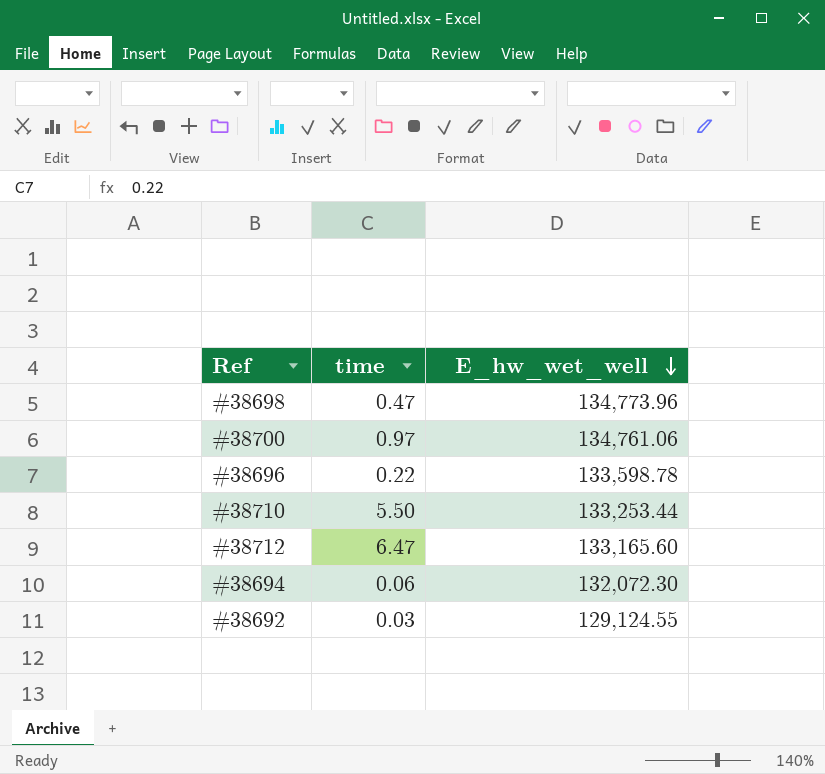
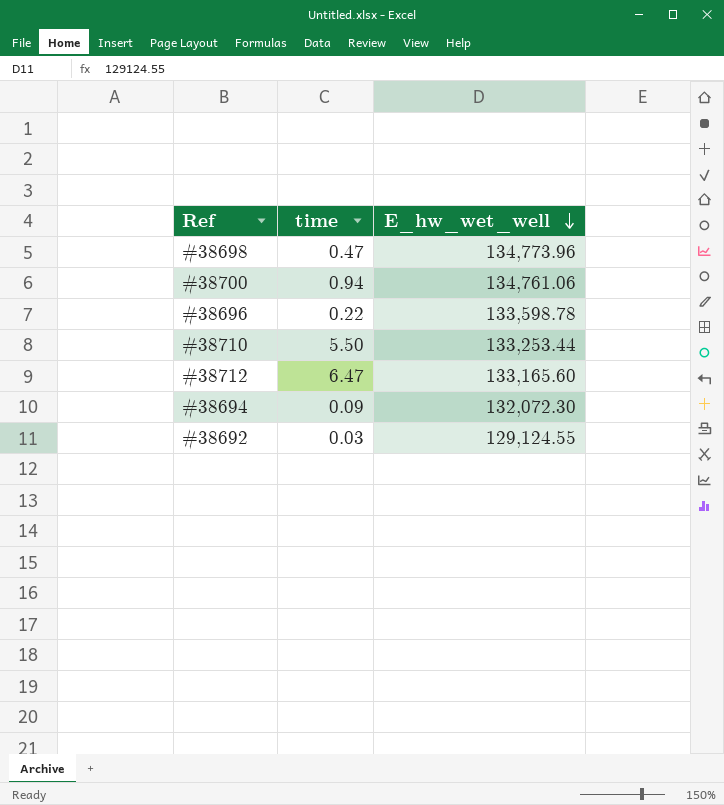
#38700 | time: 0.97 -> 0.94
#38694 | time: 0.06 -> 0.09

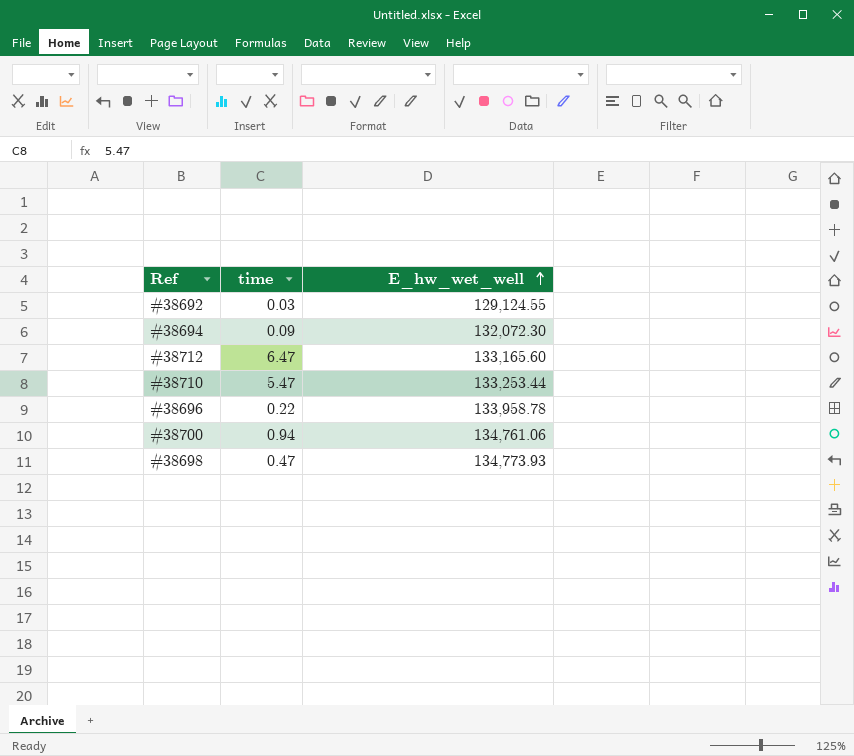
row order: E_hw_wet_well descending -> E_hw_wet_well ascending
#38710 | time: 5.50 -> 5.47
#38696 | E_hw_wet_well: 133,598.78 -> 133,958.78
#38698 | E_hw_wet_well: 134,773.96 -> 134,773.93

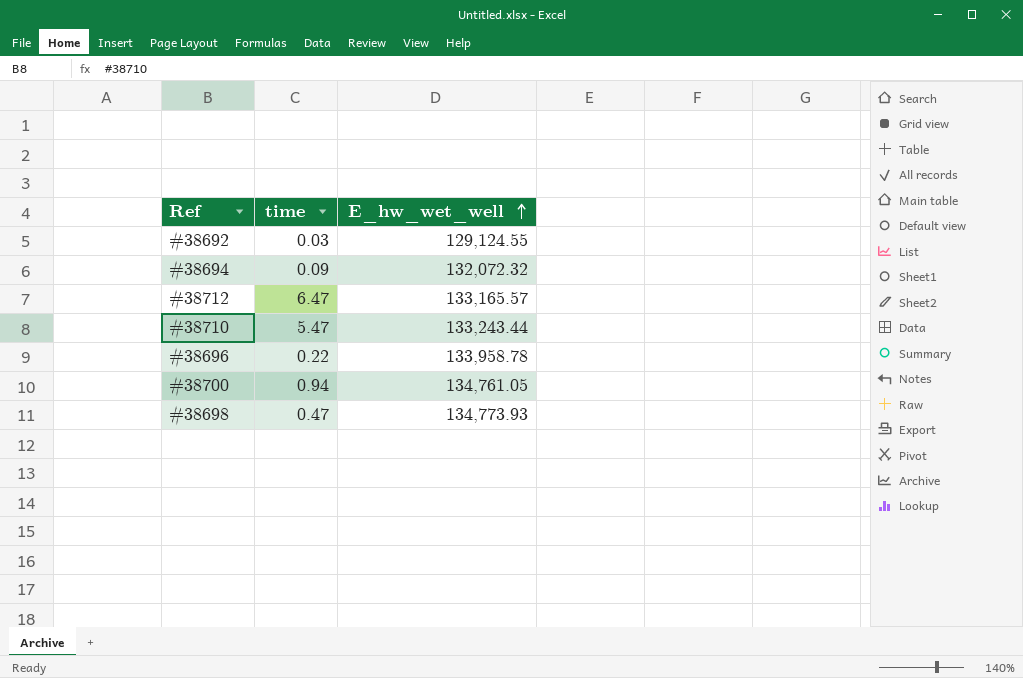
#38694 | E_hw_wet_well: 132,072.30 -> 132,072.32
#38712 | E_hw_wet_well: 133,165.60 -> 133,165.57
#38710 | E_hw_wet_well: 133,253.44 -> 133,243.44
#38700 | E_hw_wet_well: 134,761.06 -> 134,761.05

